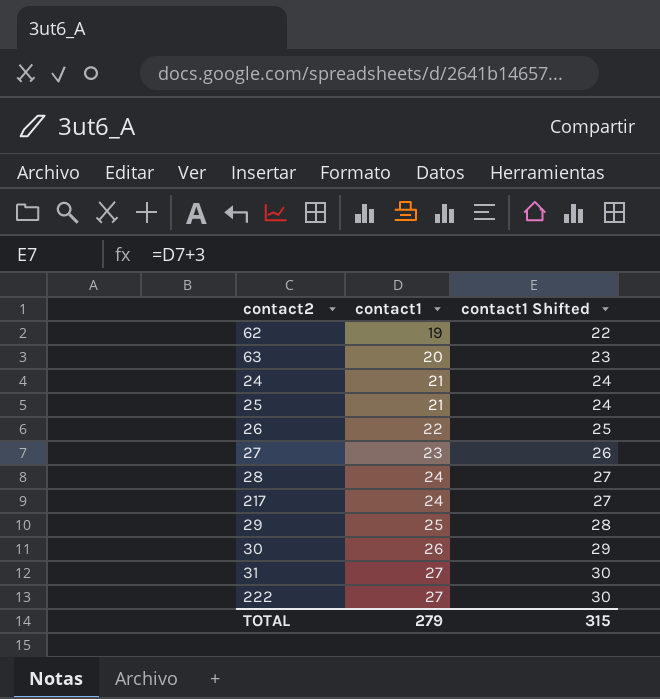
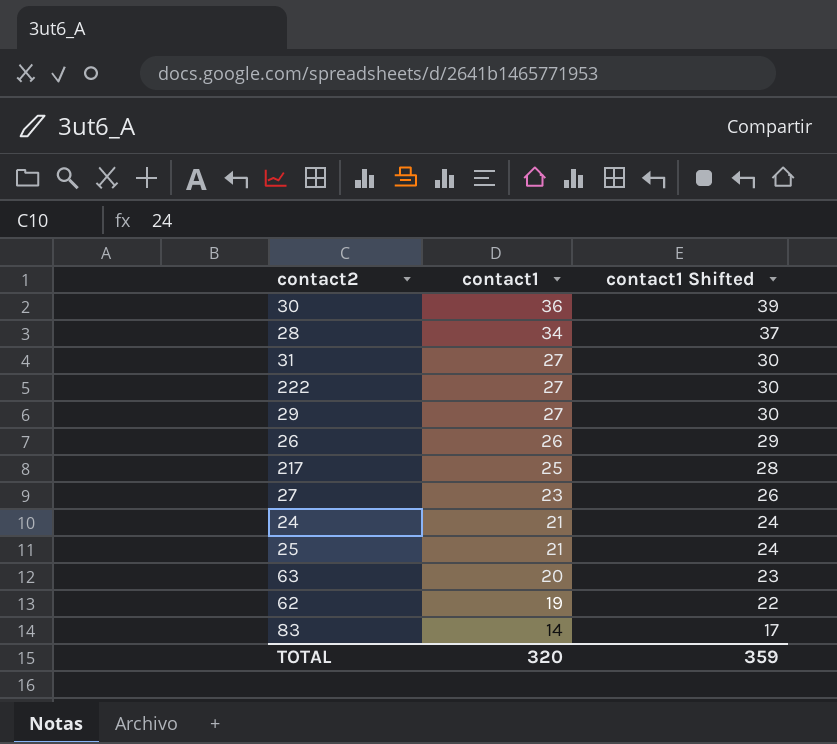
row order: contact1 ascending -> contact1 descending
30 | contact1: 26 -> 36
30 | contact1 Shifted: 29 -> 39
28 | contact1: 24 -> 34
28 | contact1 Shifted: 27 -> 37
29 | contact1: 25 -> 27
29 | contact1 Shifted: 28 -> 30
26 | contact1: 22 -> 26
26 | contact1 Shifted: 25 -> 29
217 | contact1: 24 -> 25
217 | contact1 Shifted: 27 -> 28
row 83: none -> 14 | 17
TOTAL | contact1: 279 -> 320
TOTAL | contact1 Shifted: 315 -> 359

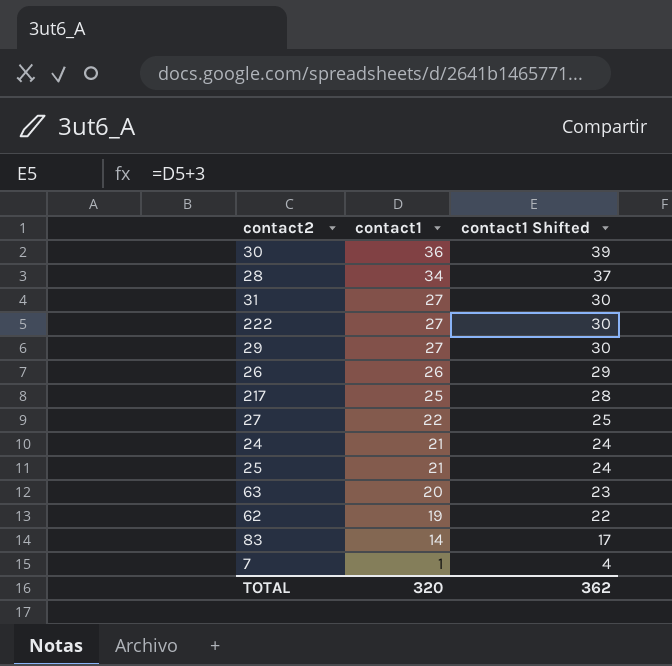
27 | contact1: 23 -> 22
27 | contact1 Shifted: 26 -> 25
row 7: none -> 1 | 4
TOTAL | contact1 Shifted: 359 -> 362

